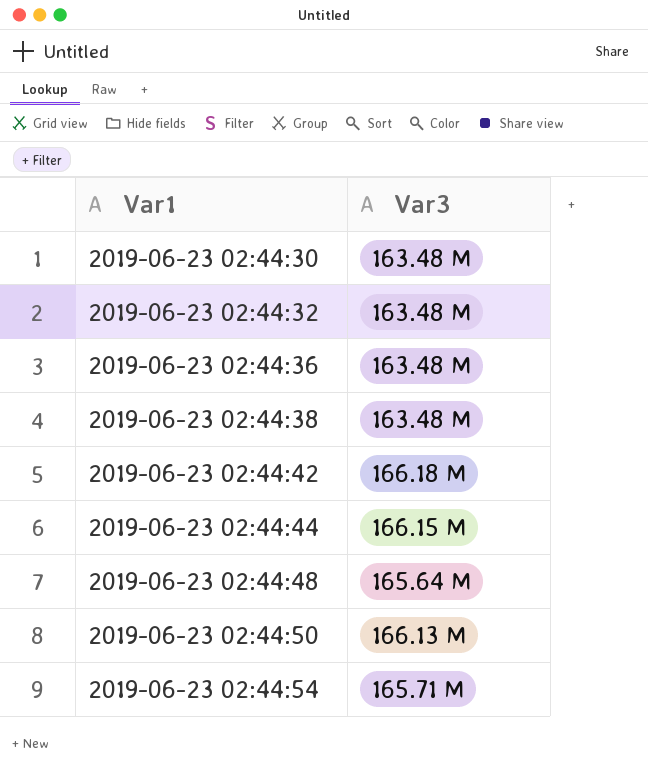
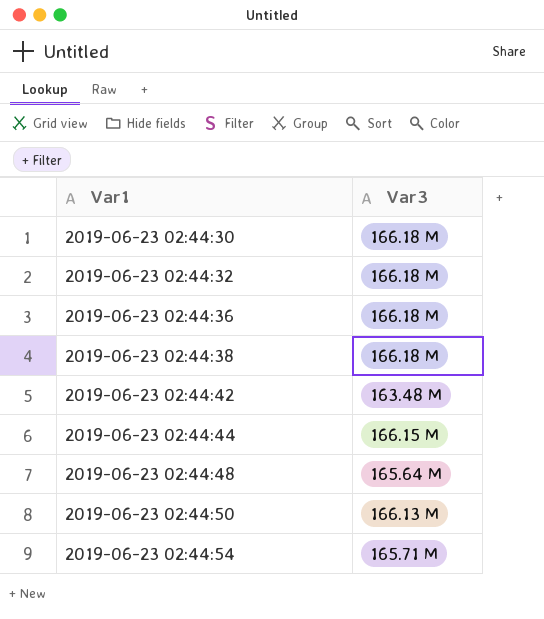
2019-06-23 02:44:30 | Var3: 163.48 M -> 166.18 M
2019-06-23 02:44:32 | Var3: 163.48 M -> 166.18 M
2019-06-23 02:44:36 | Var3: 163.48 M -> 166.18 M
2019-06-23 02:44:38 | Var3: 163.48 M -> 166.18 M
2019-06-23 02:44:42 | Var3: 166.18 M -> 163.48 M

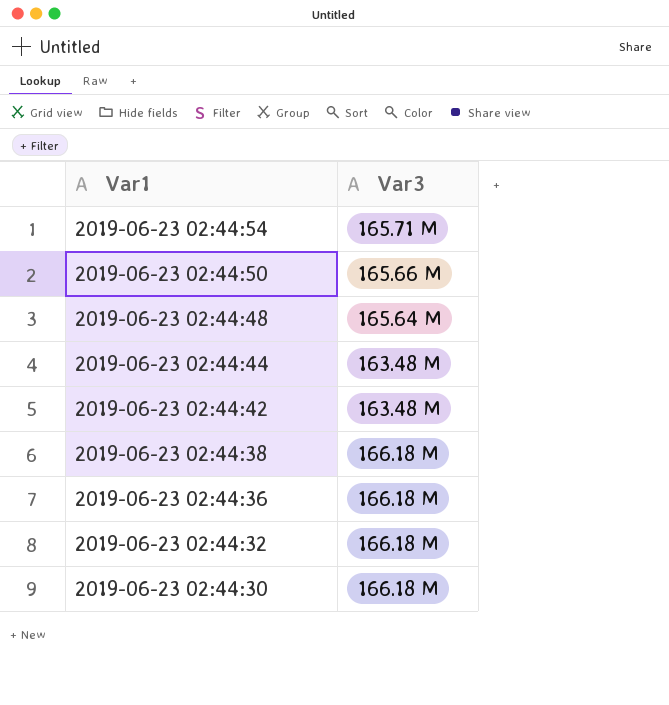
row order: Var1 ascending -> Var1 descending
2019-06-23 02:44:50 | Var3: 166.13 M -> 165.66 M
2019-06-23 02:44:44 | Var3: 166.15 M -> 163.48 M

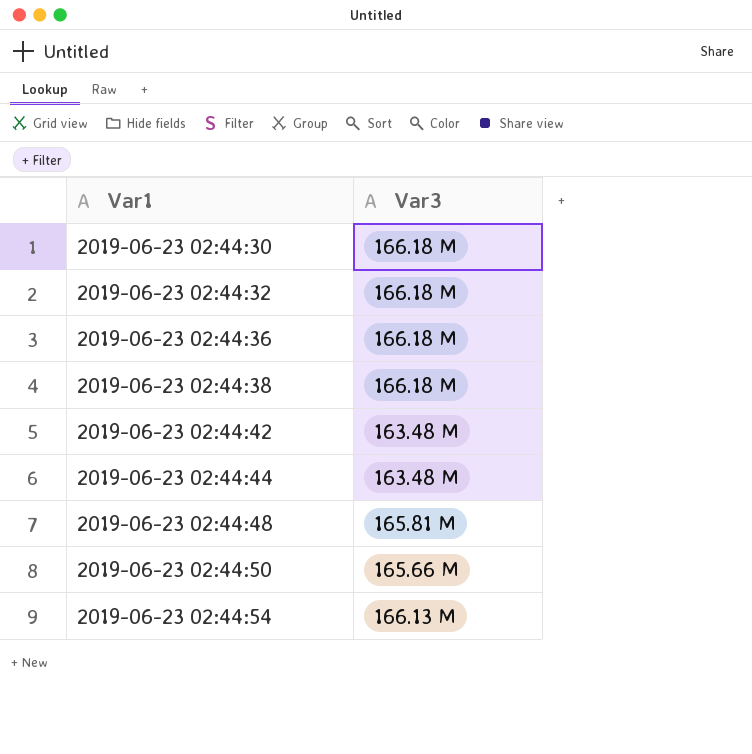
row order: Var1 descending -> Var1 ascending
2019-06-23 02:44:48 | Var3: 165.64 M -> 165.81 M
2019-06-23 02:44:54 | Var3: 165.71 M -> 166.13 M

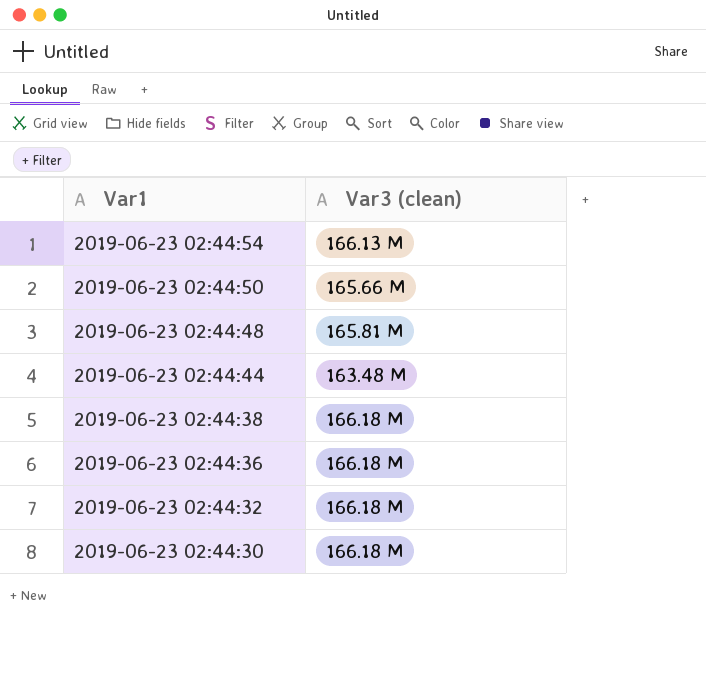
row order: Var1 ascending -> Var1 descending
column name: Var3 -> Var3 (clean)
row 2019-06-23 02:44:42: 163.48 M -> none

